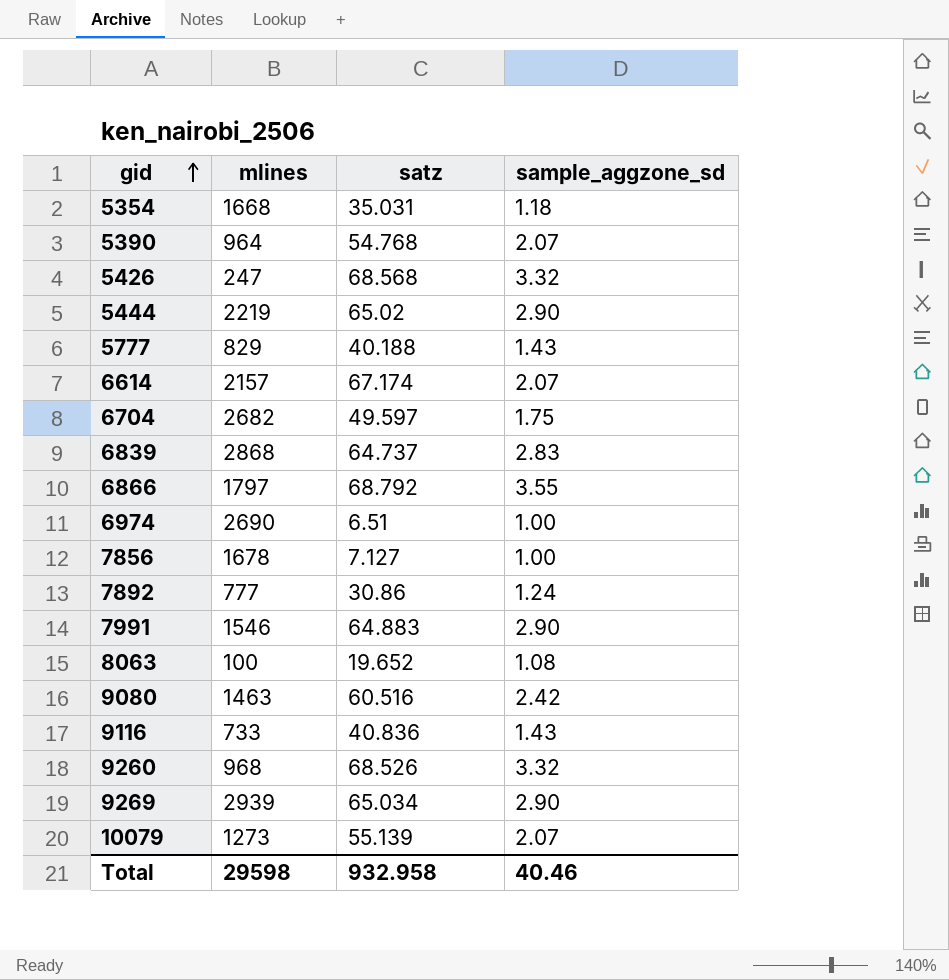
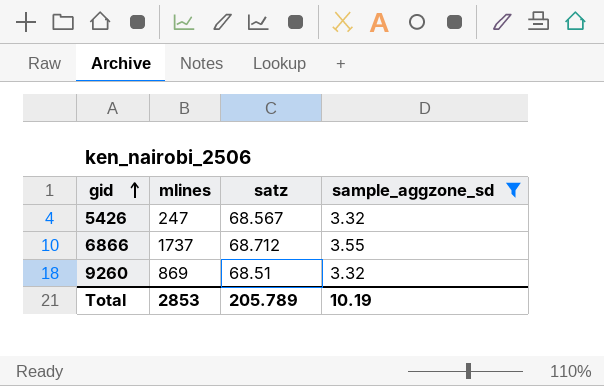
filter: none -> sample_aggzone_sd >= 3.32
5426 | satz: 68.568 -> 68.567
6866 | mlines: 1797 -> 1737
6866 | satz: 68.792 -> 68.712
9260 | mlines: 968 -> 869
9260 | satz: 68.526 -> 68.51
Total | mlines: 29598 -> 2853
Total | satz: 932.958 -> 205.789
Total | sample_aggzone_sd: 40.46 -> 10.19

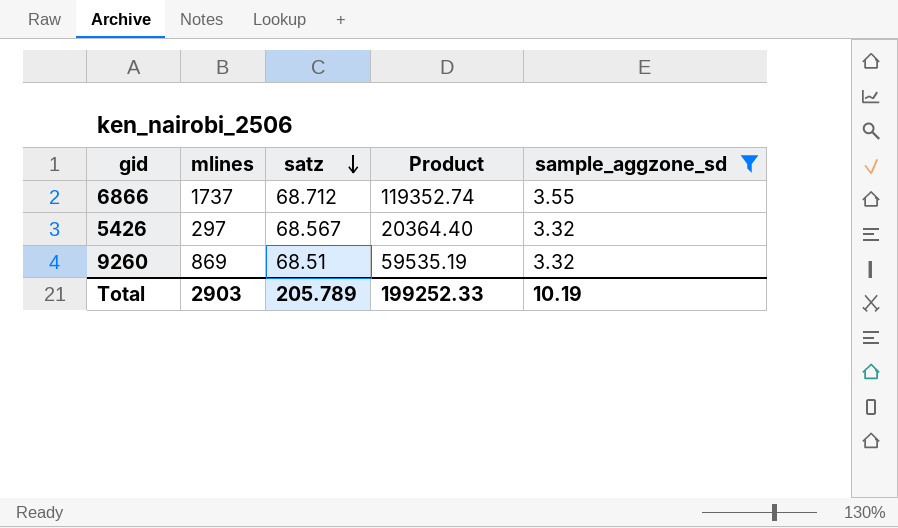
row order: gid ascending -> satz descending
column Product | formula: none -> [mlines] * [satz]
5426 | mlines: 247 -> 297
Total | mlines: 2853 -> 2903

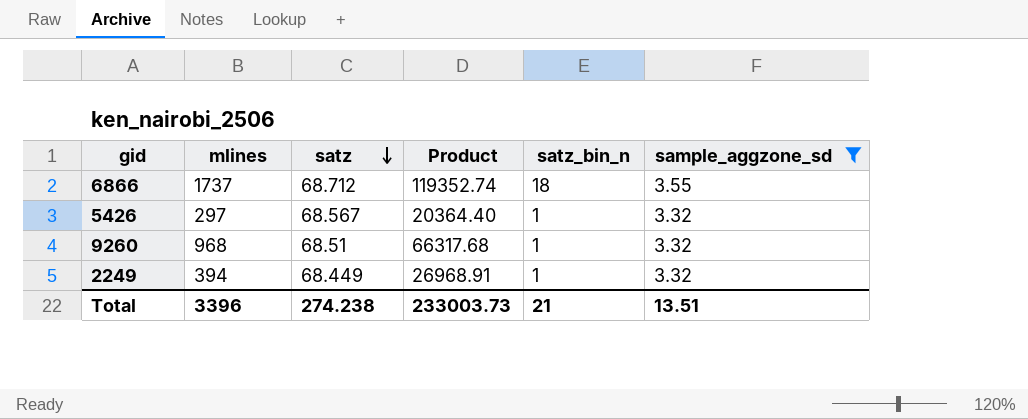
column satz_bin_n | position: none -> 5
9260 | mlines: 869 -> 968
9260 | Product: 59535.19 -> 66317.68
row 2249: none -> 394 | 68.449 | 26968.91 | 1 | 3.32
Total | mlines: 2903 -> 3396
Total | satz: 205.789 -> 274.238
Total | Product: 199252.33 -> 233003.73
Total | sample_aggzone_sd: 10.19 -> 13.51

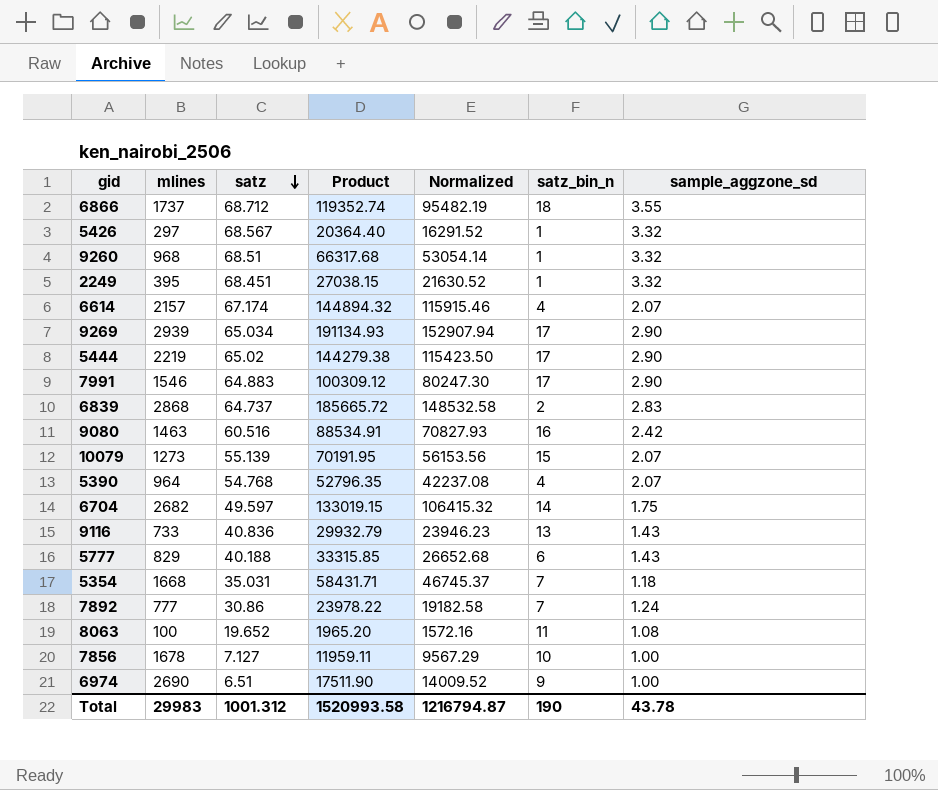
filter: sample_aggzone_sd >= 3.32 -> none
column Normalized | formula: none -> [Product] * 0.8
2249 | mlines: 394 -> 395
2249 | satz: 68.449 -> 68.451
2249 | Product: 26968.91 -> 27038.15
Total | mlines: 3396 -> 29983
Total | satz: 274.238 -> 1001.312
Total | Product: 233003.73 -> 1520993.58
Total | satz_bin_n: 21 -> 190
Total | sample_aggzone_sd: 13.51 -> 43.78

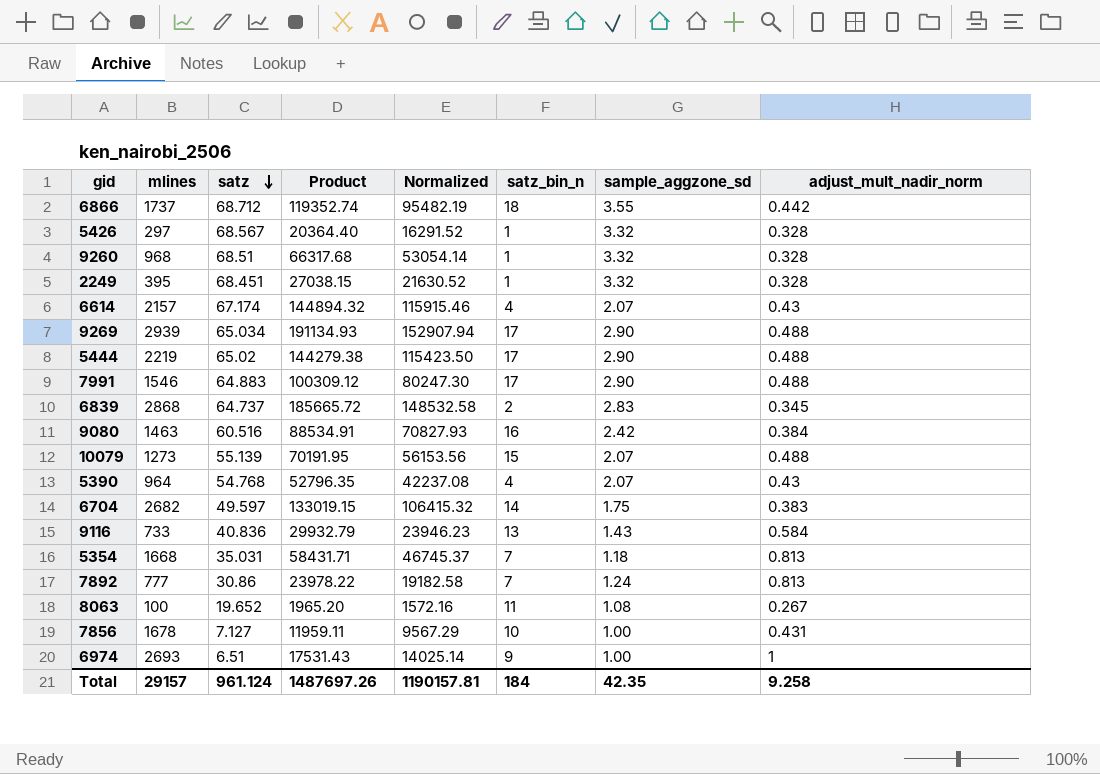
column adjust_mult_nadir_norm | position: none -> 8
row 5777: 829 | 40.188 | 33315.85 | 26652.68 | 6 | 1.43 -> none
6974 | mlines: 2690 -> 2693
6974 | Product: 17511.90 -> 17531.43
6974 | Normalized: 14009.52 -> 14025.14
Total | mlines: 29983 -> 29157
Total | satz: 1001.312 -> 961.124
Total | Product: 1520993.58 -> 1487697.26
Total | Normalized: 1216794.87 -> 1190157.81
Total | satz_bin_n: 190 -> 184
Total | sample_aggzone_sd: 43.78 -> 42.35

